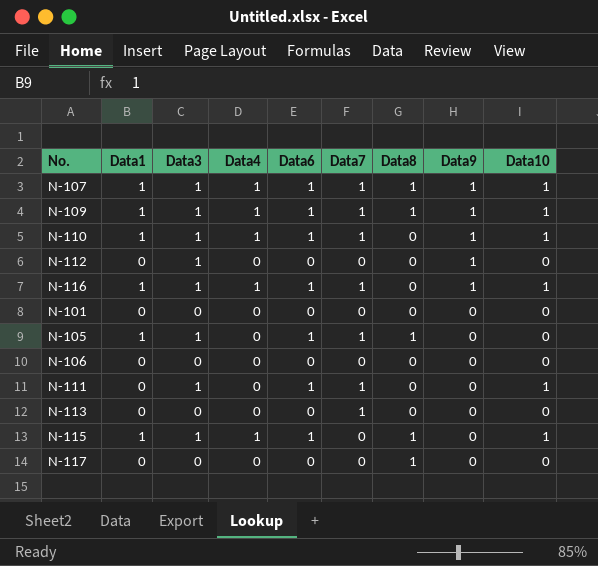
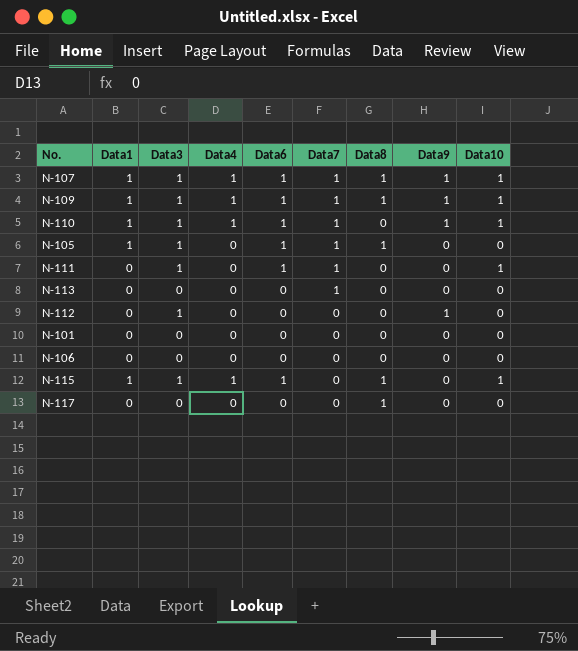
row order: Data9 descending -> Data7 descending
row N-116: 1 | 1 | 1 | 1 | 1 | 0 | 1 | 1 -> none

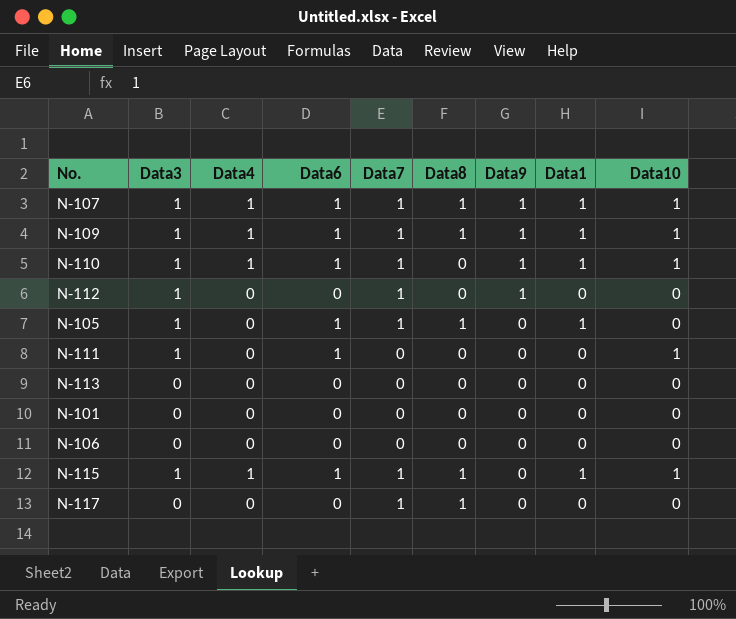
row order: Data7 descending -> Data9 descending
column Data1 | position: 2 -> 8
N-112 | Data7: 0 -> 1
N-111 | Data7: 1 -> 0
N-113 | Data7: 1 -> 0
N-115 | Data7: 0 -> 1
N-117 | Data7: 0 -> 1

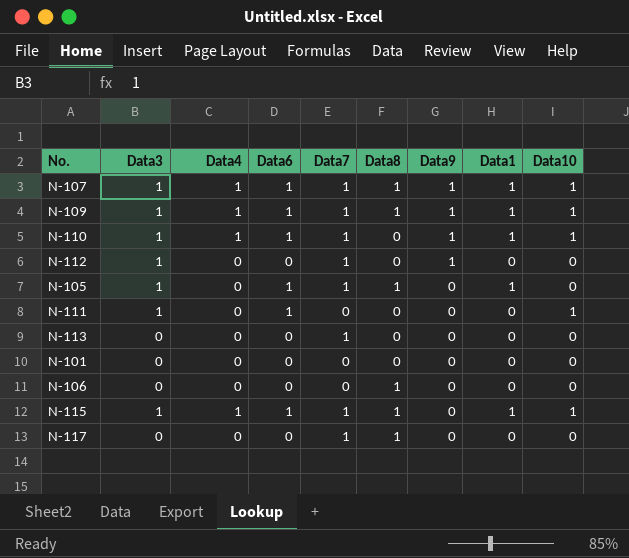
N-113 | Data7: 0 -> 1
N-106 | Data8: 0 -> 1

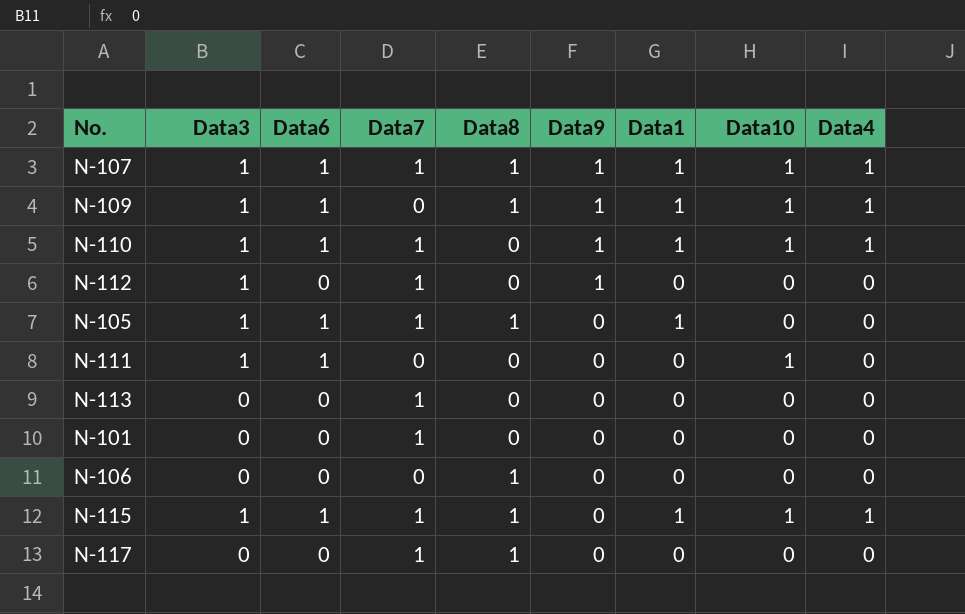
column Data4 | position: 3 -> 9
N-109 | Data7: 1 -> 0
N-101 | Data7: 0 -> 1

